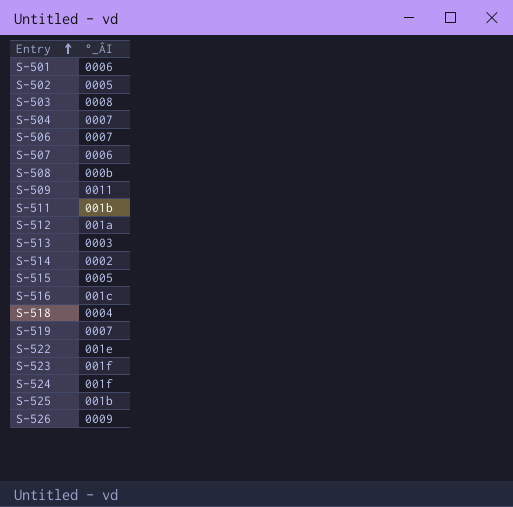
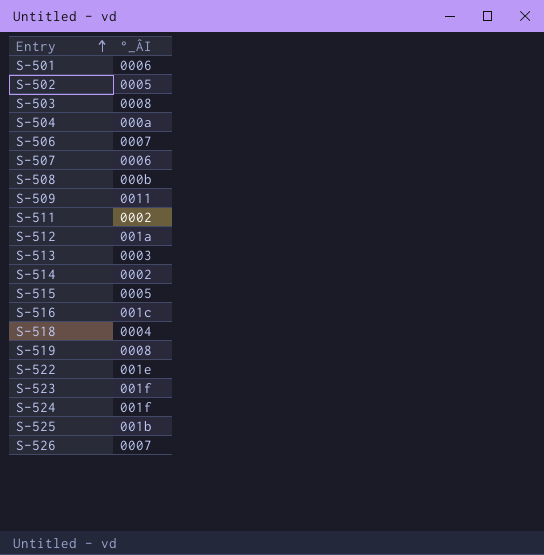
S-504 | °_ÂI: 0007 -> 000a
S-511 | °_ÂI: 001b -> 0002
S-519 | °_ÂI: 0007 -> 0008
S-526 | °_ÂI: 0009 -> 0007

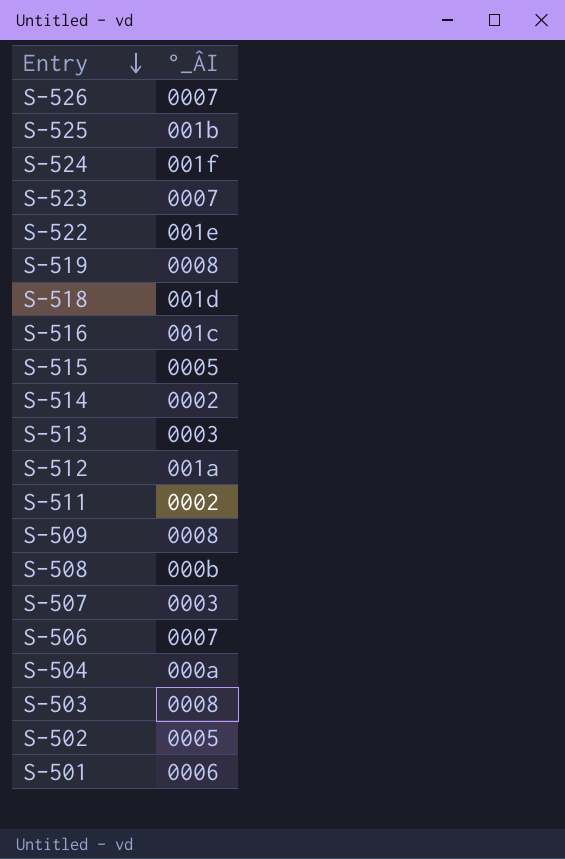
row order: Entry ascending -> Entry descending
S-523 | °_ÂI: 001f -> 0007
S-518 | °_ÂI: 0004 -> 001d
S-509 | °_ÂI: 0011 -> 0008
S-507 | °_ÂI: 0006 -> 0003

